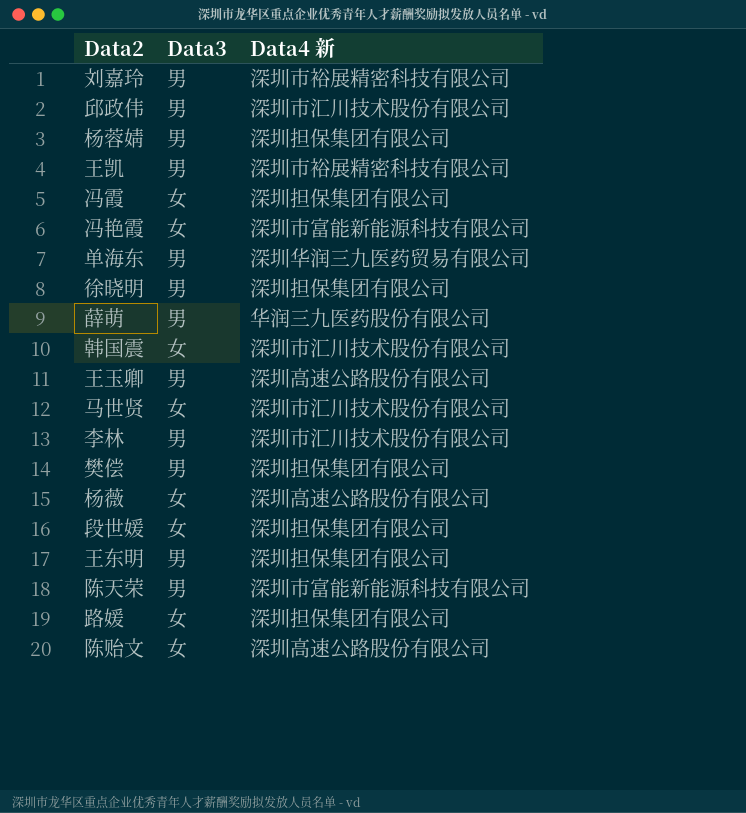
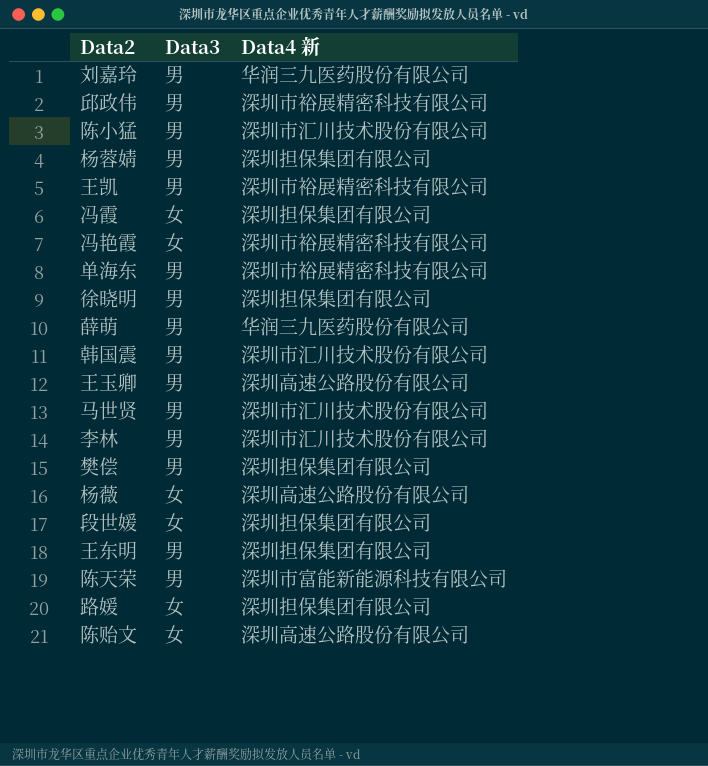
刘嘉玲 | Data4 新: 深圳市裕展精密科技有限公司 -> 华润三九医药股份有限公司
邱政伟 | Data4 新: 深圳市汇川技术股份有限公司 -> 深圳市裕展精密科技有限公司
row 陈小猛: none -> 男 | 深圳市汇川技术股份有限公司
冯艳霞 | Data4 新: 深圳市富能新能源科技有限公司 -> 深圳市裕展精密科技有限公司
单海东 | Data4 新: 深圳华润三九医药贸易有限公司 -> 深圳市裕展精密科技有限公司
韩国震 | Data3: 女 -> 男
马世贤 | Data3: 女 -> 男

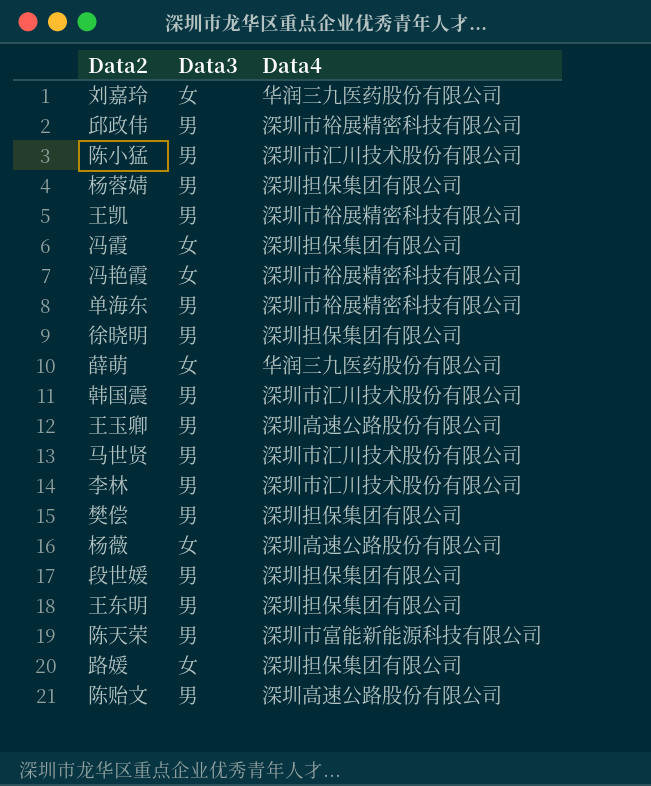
column name: Data4 新 -> Data4
刘嘉玲 | Data3: 男 -> 女
薛萌 | Data3: 男 -> 女
段世媛 | Data3: 女 -> 男
陈贻文 | Data3: 女 -> 男

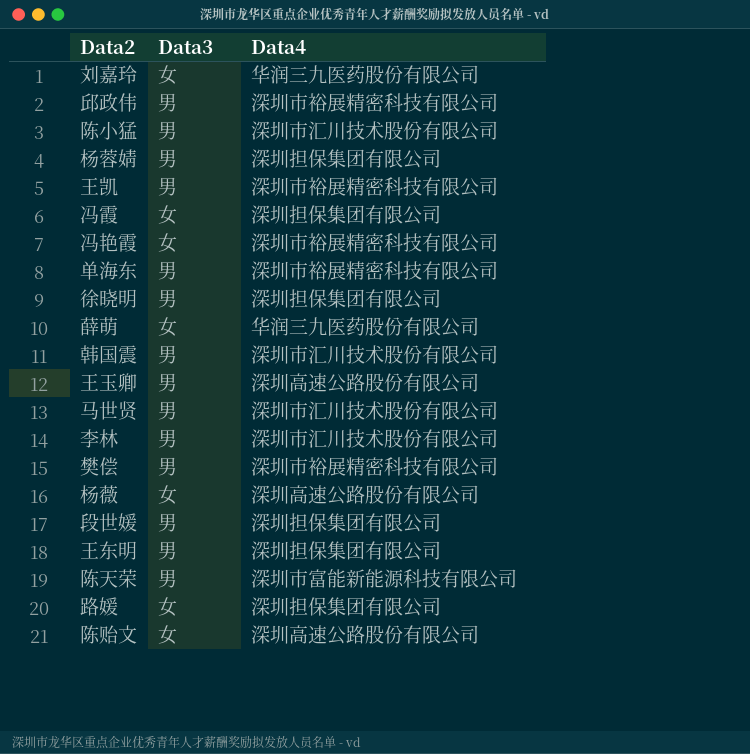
樊偿 | Data4: 深圳担保集团有限公司 -> 深圳市裕展精密科技有限公司
陈贻文 | Data3: 男 -> 女

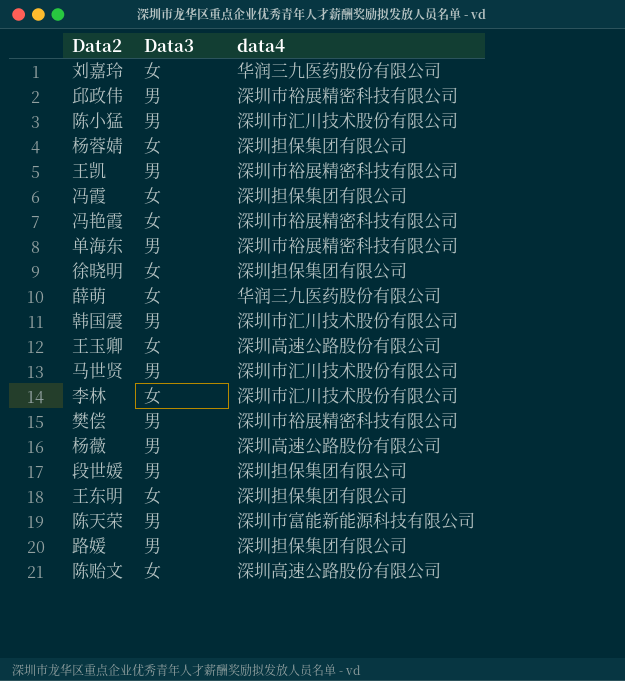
column name: Data4 -> data4
杨蓉婧 | Data3: 男 -> 女
徐晓明 | Data3: 男 -> 女
王玉卿 | Data3: 男 -> 女
李林 | Data3: 男 -> 女
杨薇 | Data3: 女 -> 男
王东明 | Data3: 男 -> 女
路媛 | Data3: 女 -> 男

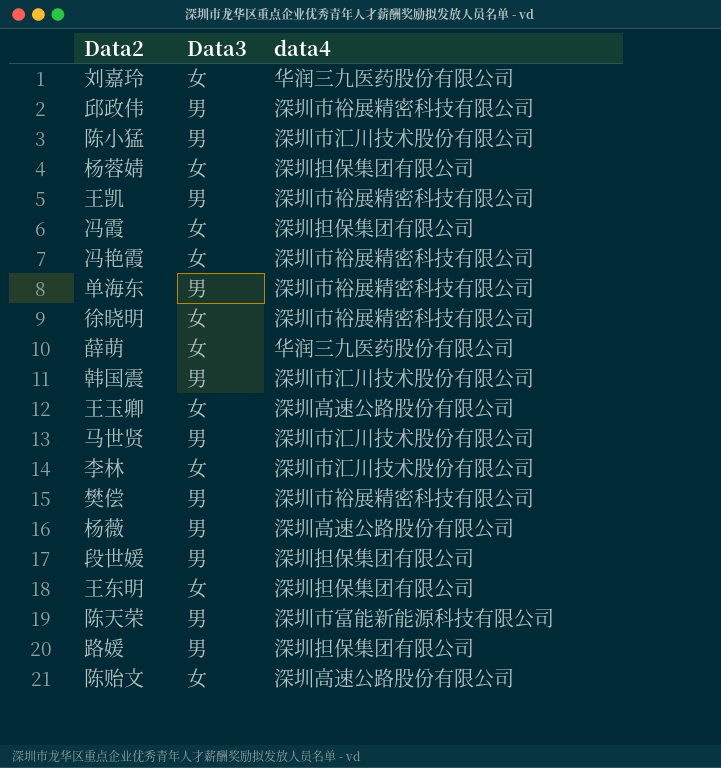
徐晓明 | data4: 深圳担保集团有限公司 -> 深圳市裕展精密科技有限公司

